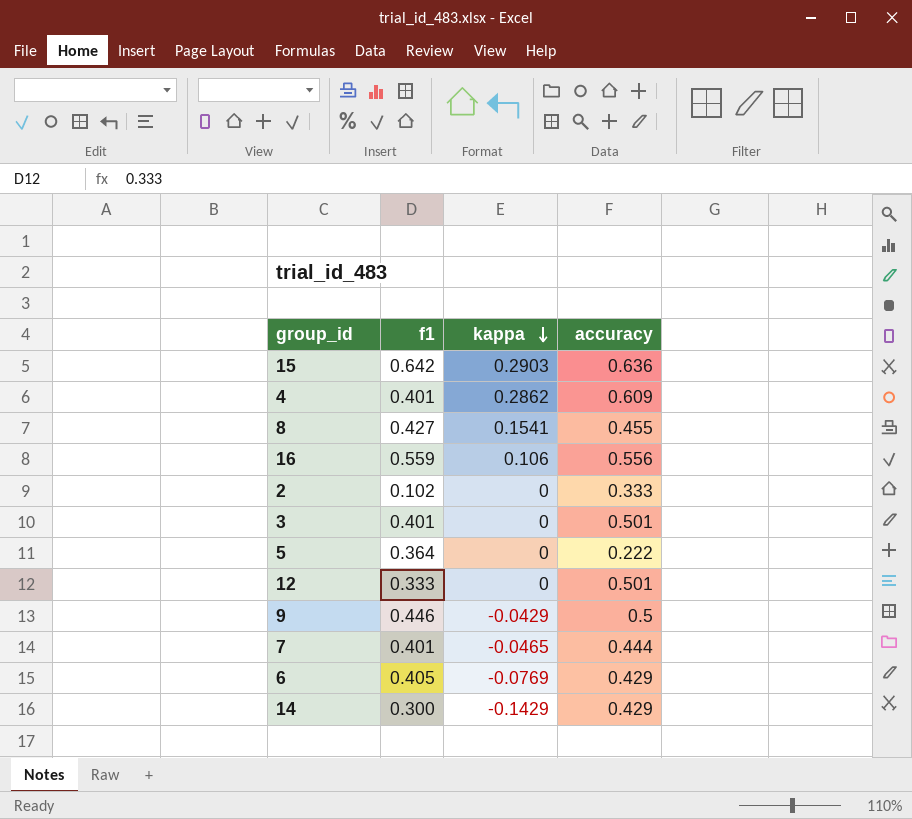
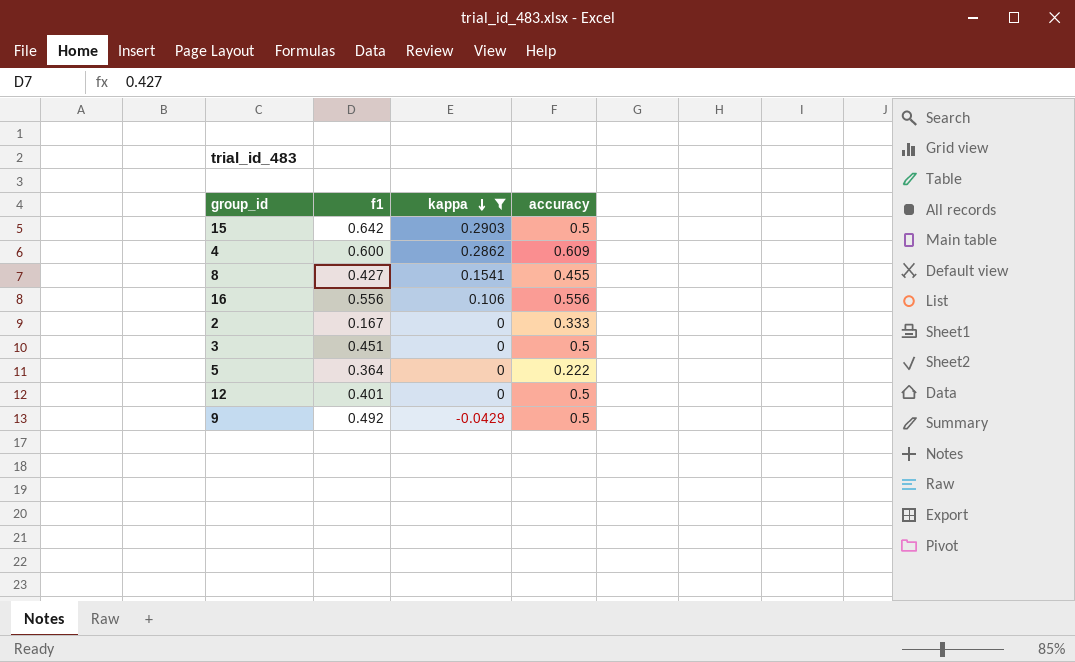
filter: none -> kappa >= -0.0429
15 | accuracy: 0.636 -> 0.5
4 | f1: 0.401 -> 0.600
16 | f1: 0.559 -> 0.556
2 | f1: 0.102 -> 0.167
3 | f1: 0.401 -> 0.451
3 | accuracy: 0.501 -> 0.5
12 | f1: 0.333 -> 0.401
12 | accuracy: 0.501 -> 0.5
9 | f1: 0.446 -> 0.492

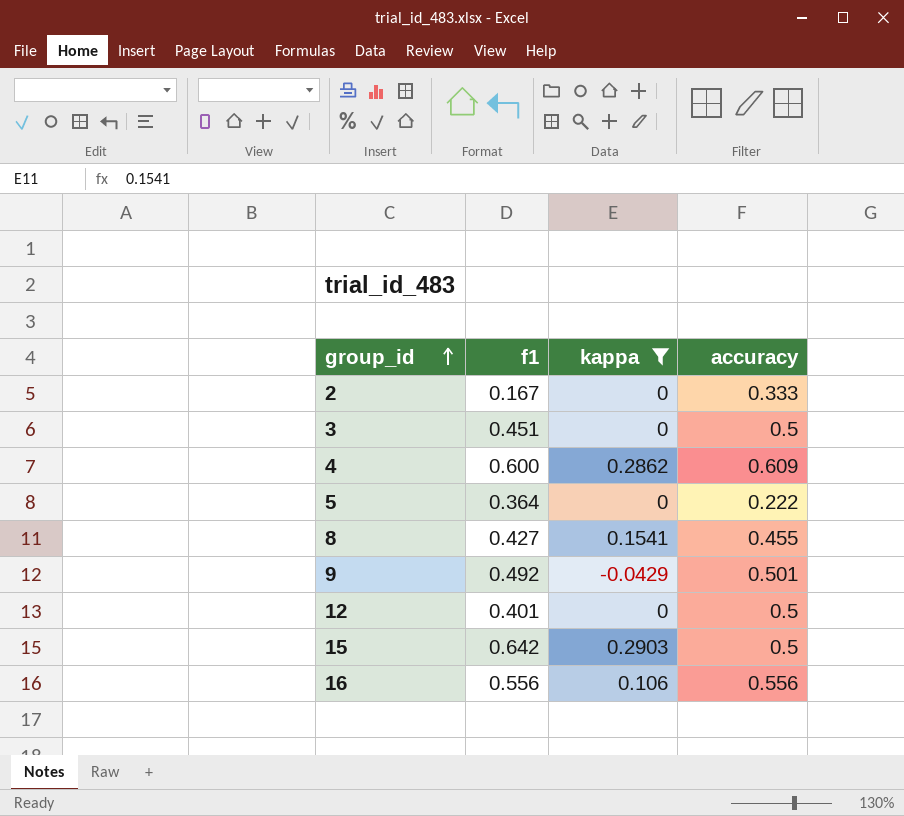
row order: kappa descending -> group_id ascending
9 | accuracy: 0.5 -> 0.501

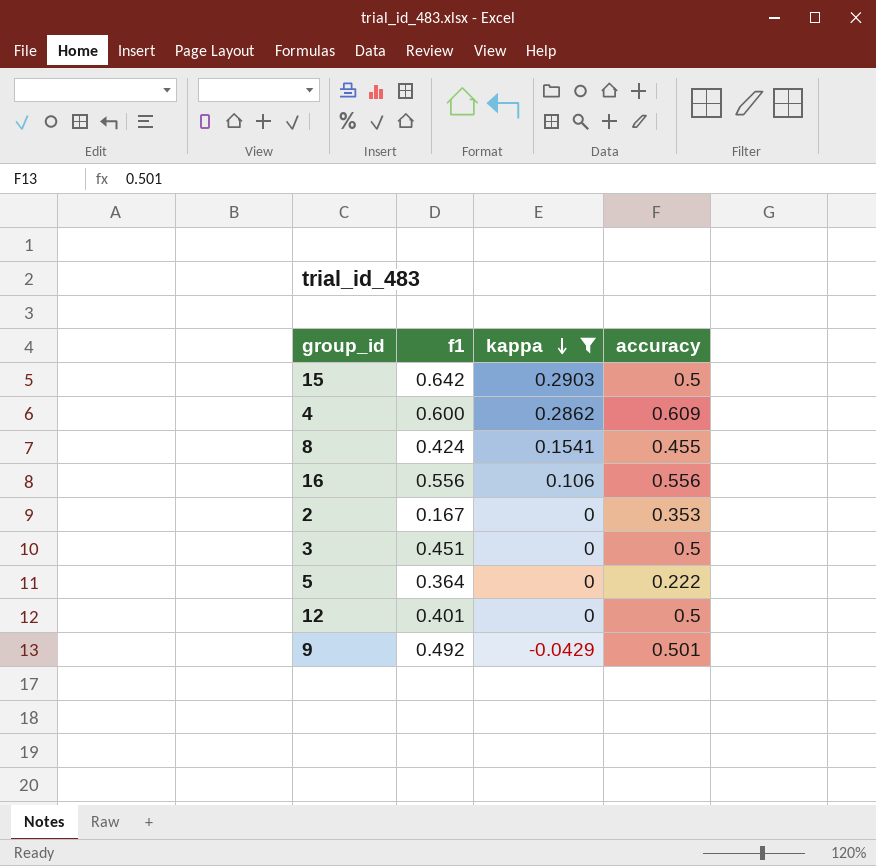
row order: group_id ascending -> kappa descending
8 | f1: 0.427 -> 0.424
2 | accuracy: 0.333 -> 0.353

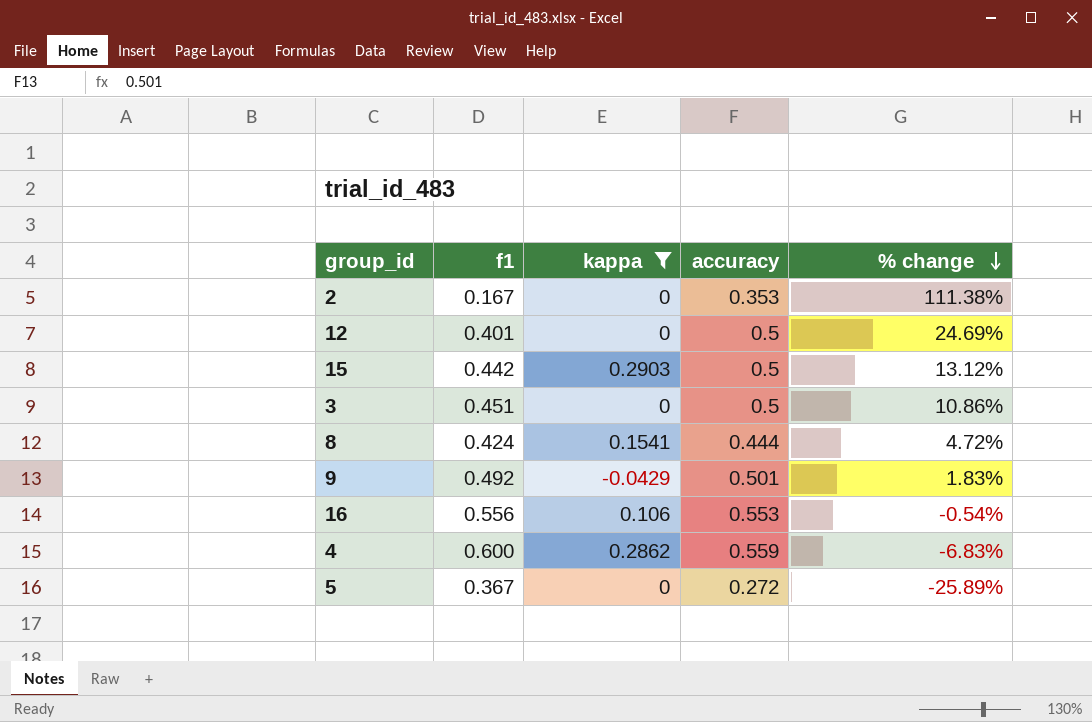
row order: kappa descending -> % change descending
column % change | formula: none -> ([accuracy] - [f1]) / [f1]
15 | f1: 0.642 -> 0.442
8 | accuracy: 0.455 -> 0.444
16 | accuracy: 0.556 -> 0.553
4 | accuracy: 0.609 -> 0.559
5 | f1: 0.364 -> 0.367
5 | accuracy: 0.222 -> 0.272

